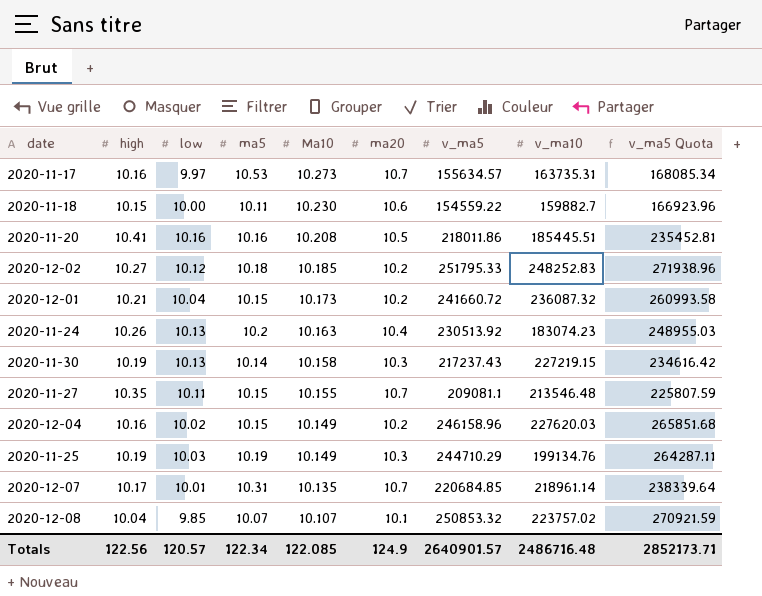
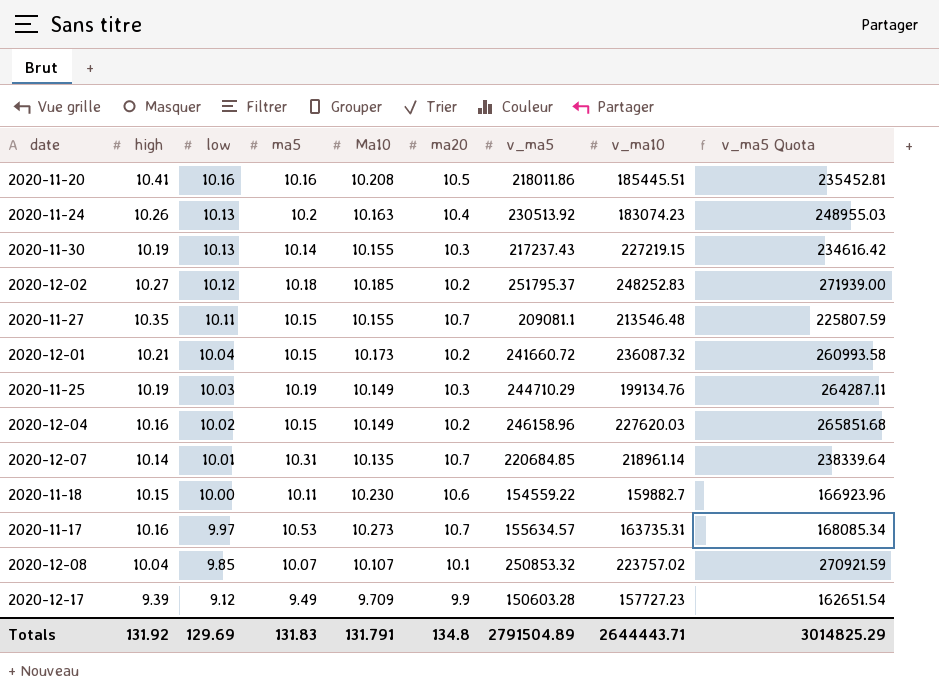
row order: Ma10 descending -> low descending
2020-11-30 | Ma10: 10.158 -> 10.155
2020-12-02 | v_ma5: 251795.33 -> 251795.37
2020-12-02 | v_ma5 Quota: 271938.96 -> 271939.00
2020-12-07 | high: 10.17 -> 10.14
row 2020-12-17: none -> 9.39 | 9.12 | 9.49 | 9.709 | 9.9 | 150603.28 | 157727.23 | 162651.54
Totals | high: 122.56 -> 131.92
Totals | low: 120.57 -> 129.69
Totals | ma5: 122.34 -> 131.83
Totals | Ma10: 122.085 -> 131.791
Totals | ma20: 124.9 -> 134.8
Totals | v_ma5: 2640901.57 -> 2791504.89
Totals | v_ma10: 2486716.48 -> 2644443.71
Totals | v_ma5 Quota: 2852173.71 -> 3014825.29

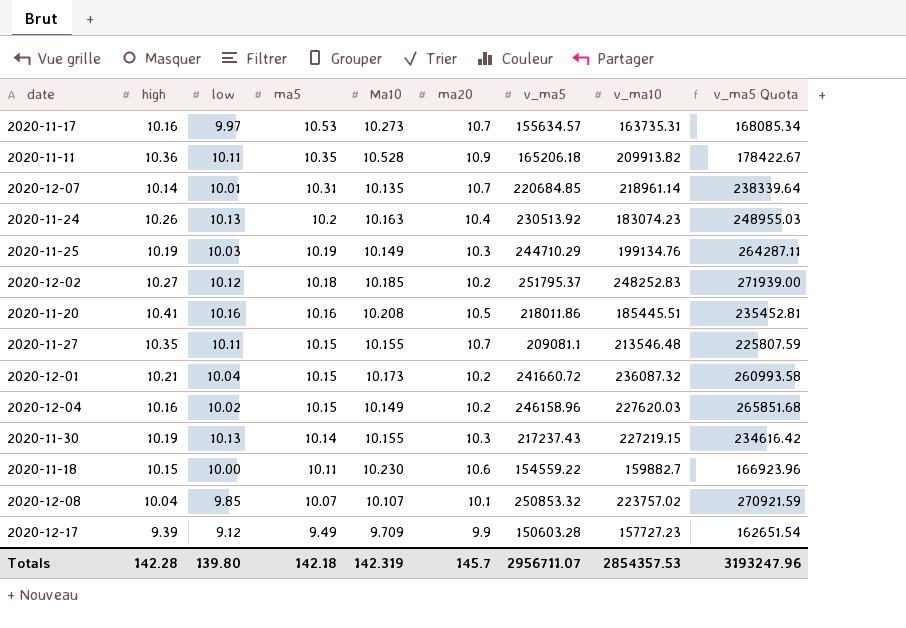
row order: low descending -> ma5 descending
row 2020-11-11: none -> 10.36 | 10.11 | 10.35 | 10.528 | 10.9 | 165206.18 | 209913.82 | 178422.67
Totals | high: 131.92 -> 142.28
Totals | low: 129.69 -> 139.80
Totals | ma5: 131.83 -> 142.18
Totals | Ma10: 131.791 -> 142.319
Totals | ma20: 134.8 -> 145.7
Totals | v_ma5: 2791504.89 -> 2956711.07
Totals | v_ma10: 2644443.71 -> 2854357.53
Totals | v_ma5 Quota: 3014825.29 -> 3193247.96

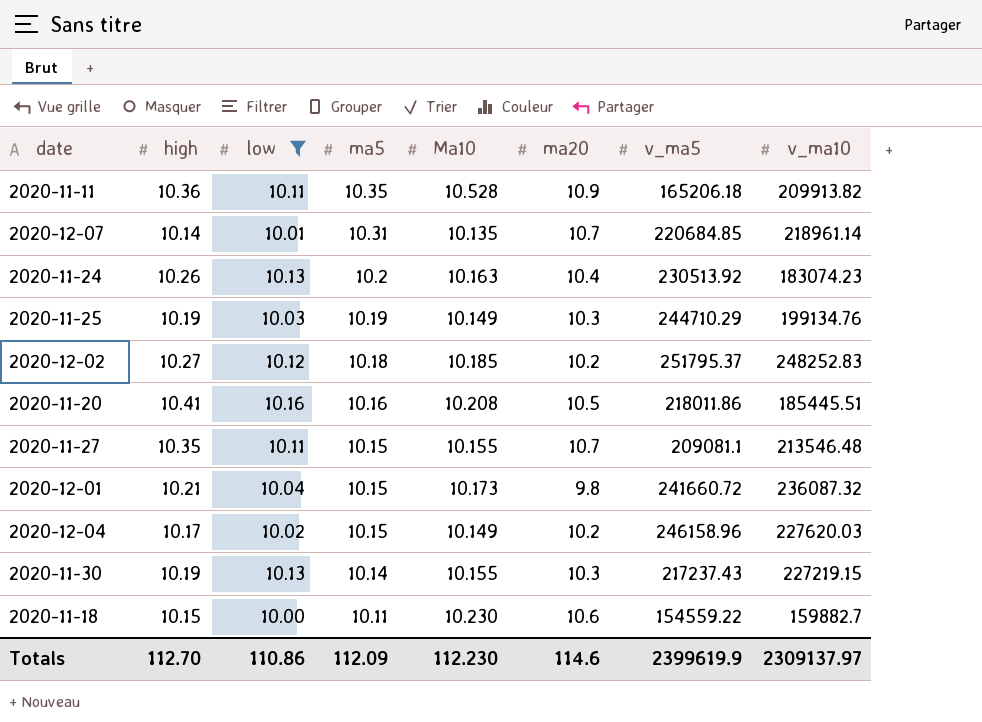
filter: none -> low >= 10.00
column v_ma5 Quota | formula: [v_ma5] * 1.08 -> none
2020-12-01 | ma20: 10.2 -> 9.8
2020-12-04 | high: 10.16 -> 10.17
Totals | high: 142.28 -> 112.70
Totals | low: 139.80 -> 110.86
Totals | ma5: 142.18 -> 112.09
Totals | Ma10: 142.319 -> 112.230
Totals | ma20: 145.7 -> 114.6
Totals | v_ma5: 2956711.07 -> 2399619.9
Totals | v_ma10: 2854357.53 -> 2309137.97

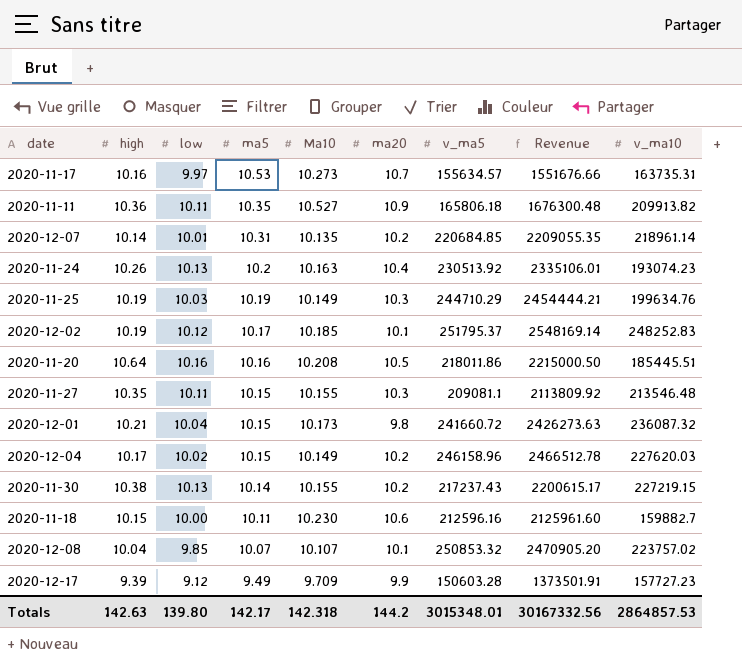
filter: low >= 10.00 -> none
column Revenue | formula: none -> [low] * [v_ma5]
2020-11-11 | Ma10: 10.528 -> 10.527
2020-11-11 | v_ma5: 165206.18 -> 165806.18
2020-12-07 | ma20: 10.7 -> 10.2
2020-11-24 | v_ma10: 183074.23 -> 193074.23
2020-11-25 | v_ma10: 199134.76 -> 199634.76
2020-12-02 | high: 10.27 -> 10.19
2020-12-02 | ma5: 10.18 -> 10.17
2020-12-02 | ma20: 10.2 -> 10.1
2020-11-20 | high: 10.41 -> 10.64
2020-11-27 | ma20: 10.7 -> 10.3
2020-11-30 | high: 10.19 -> 10.38
2020-11-30 | ma20: 10.3 -> 10.2
2020-11-18 | v_ma5: 154559.22 -> 212596.16
Totals | high: 112.70 -> 142.63
Totals | low: 110.86 -> 139.80
Totals | ma5: 112.09 -> 142.17
Totals | Ma10: 112.230 -> 142.318
Totals | ma20: 114.6 -> 144.2
Totals | v_ma5: 2399619.9 -> 3015348.01
Totals | v_ma10: 2309137.97 -> 2864857.53

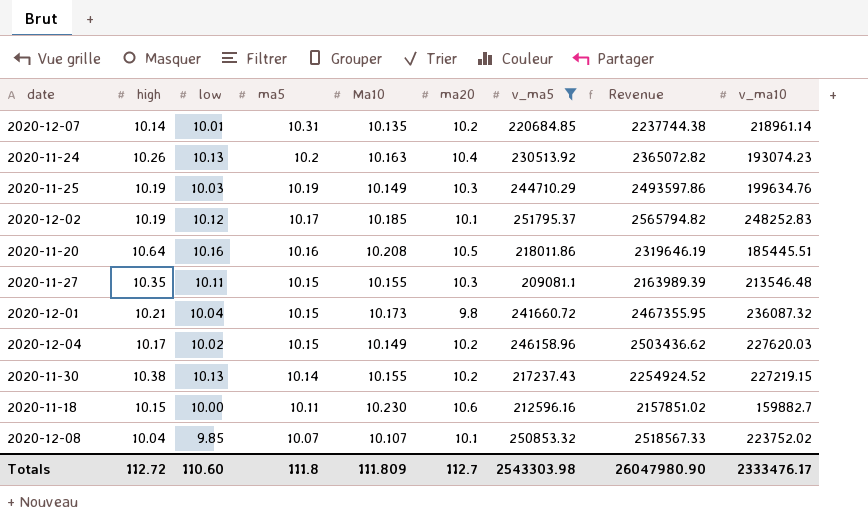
filter: none -> v_ma5 >= 209081.1
column Revenue | formula: [low] * [v_ma5] -> [high] * [v_ma5]
2020-12-08 | v_ma10: 223757.02 -> 223752.02
Totals | high: 142.63 -> 112.72
Totals | low: 139.80 -> 110.60
Totals | ma5: 142.17 -> 111.8
Totals | Ma10: 142.318 -> 111.809
Totals | ma20: 144.2 -> 112.7
Totals | v_ma5: 3015348.01 -> 2543303.98
Totals | Revenue: 30167332.56 -> 26047980.90
Totals | v_ma10: 2864857.53 -> 2333476.17

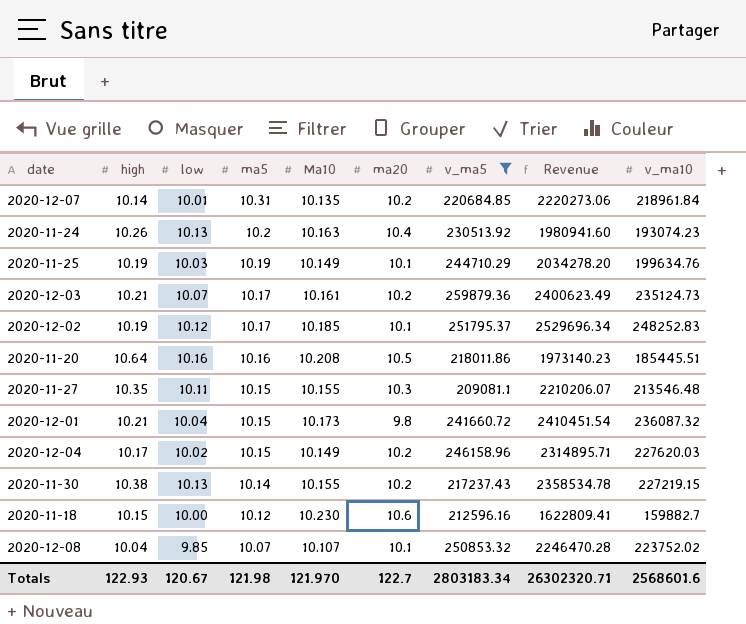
column Revenue | formula: [high] * [v_ma5] -> [high] * [v_ma10]
2020-12-07 | v_ma10: 218961.14 -> 218961.84
2020-11-25 | ma20: 10.3 -> 10.1
row 2020-12-03: none -> 10.21 | 10.07 | 10.17 | 10.161 | 10.2 | 259879.36 | 2400623.49 | 235124.73
2020-11-18 | ma5: 10.11 -> 10.12
Totals | high: 112.72 -> 122.93
Totals | low: 110.60 -> 120.67
Totals | ma5: 111.8 -> 121.98
Totals | Ma10: 111.809 -> 121.970
Totals | ma20: 112.7 -> 122.7
Totals | v_ma5: 2543303.98 -> 2803183.34
Totals | Revenue: 26047980.90 -> 26302320.71
Totals | v_ma10: 2333476.17 -> 2568601.6

